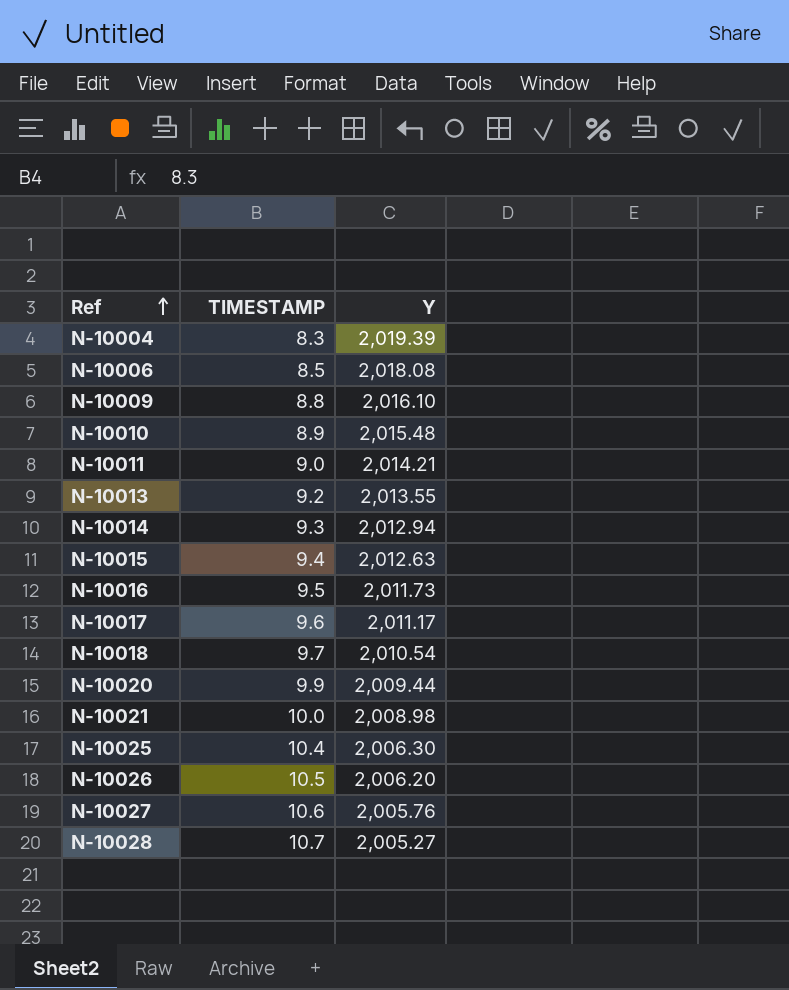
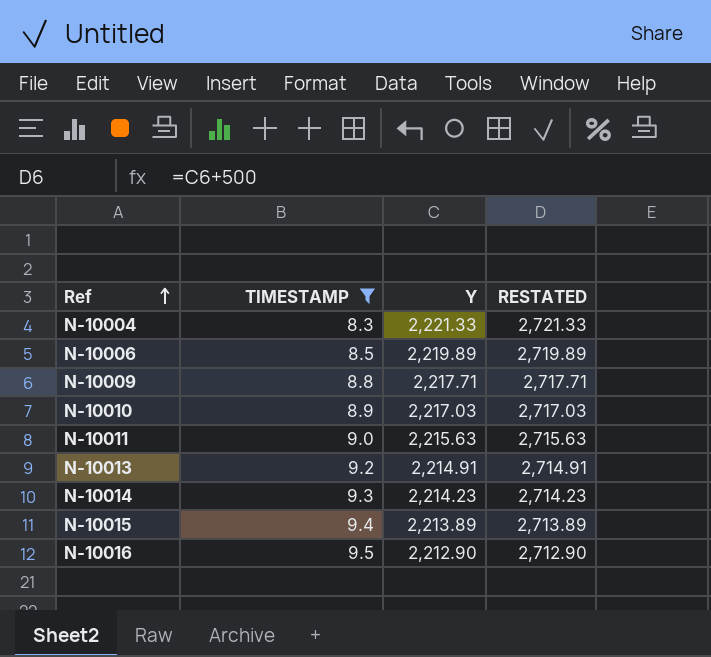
filter: none -> TIMESTAMP <= 9.5
column RESTATED | formula: none -> [Y] + 500
N-10004 | Y: 2,019.39 -> 2,221.33
N-10006 | Y: 2,018.08 -> 2,219.89
N-10009 | Y: 2,016.10 -> 2,217.71
N-10010 | Y: 2,015.48 -> 2,217.03
N-10011 | Y: 2,014.21 -> 2,215.63
N-10013 | Y: 2,013.55 -> 2,214.91
N-10014 | Y: 2,012.94 -> 2,214.23
N-10015 | Y: 2,012.63 -> 2,213.89
N-10016 | Y: 2,011.73 -> 2,212.90

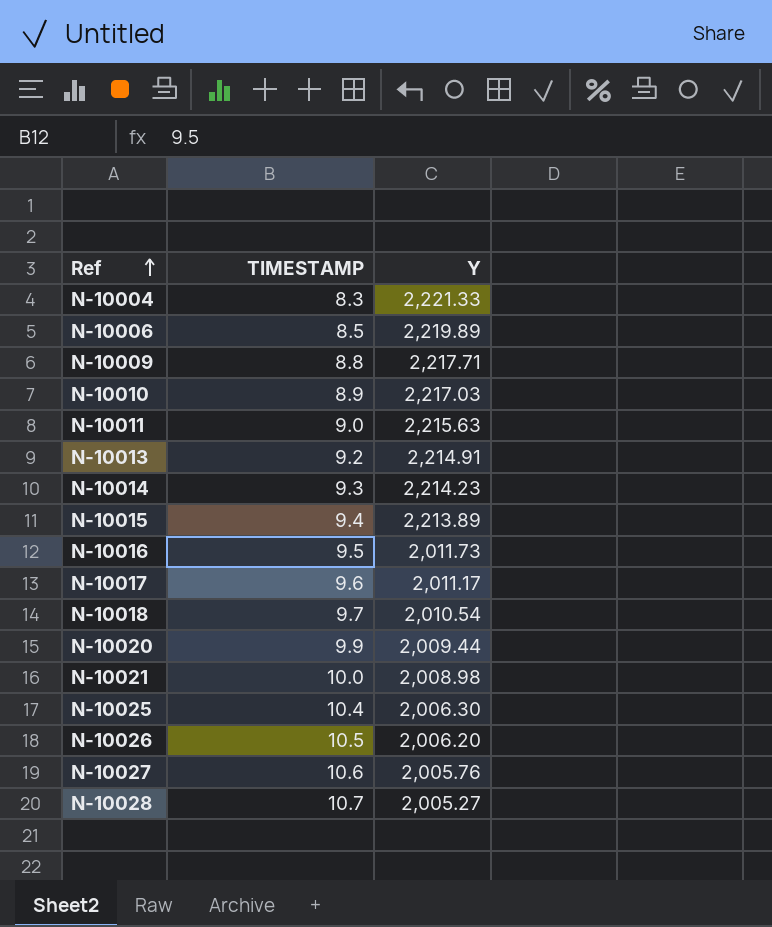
filter: TIMESTAMP <= 9.5 -> none
column RESTATED | formula: [Y] + 500 -> none
N-10016 | Y: 2,212.90 -> 2,011.73

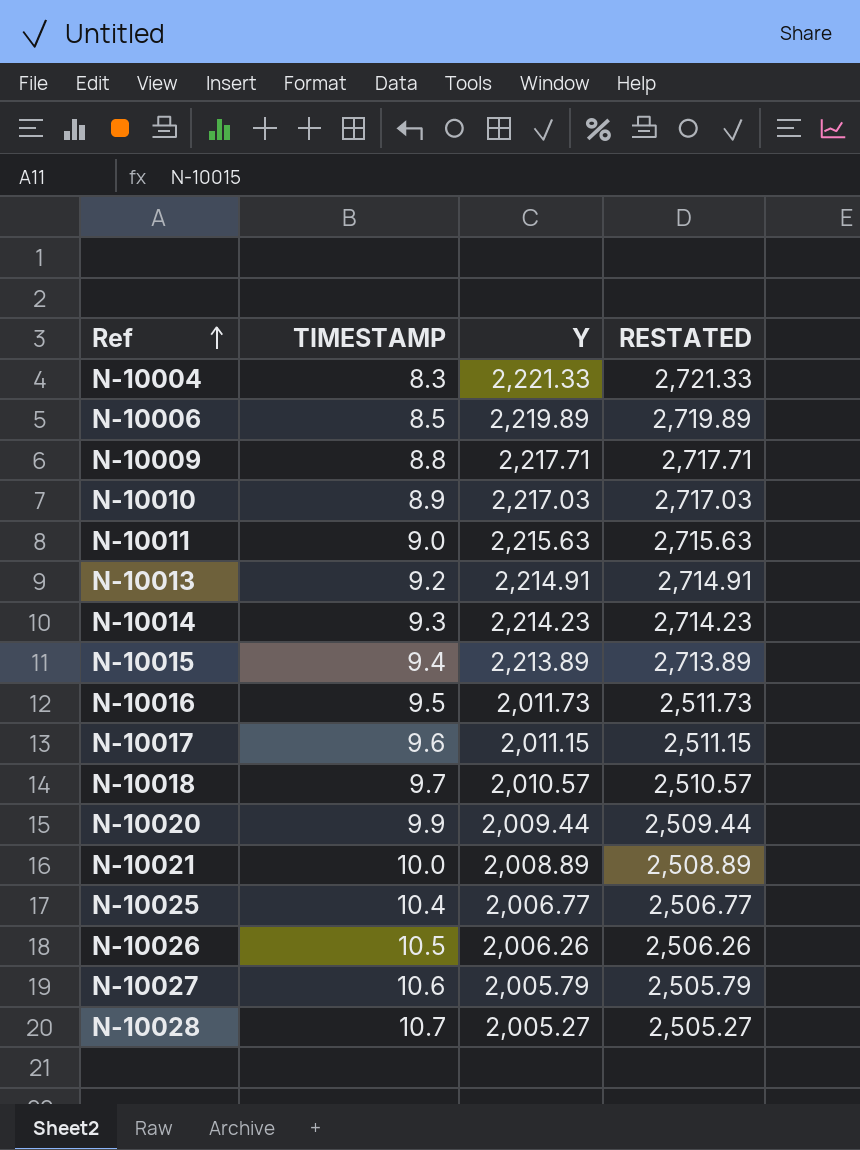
column RESTATED | formula: none -> [Y] + 500
N-10017 | Y: 2,011.17 -> 2,011.15
N-10018 | Y: 2,010.54 -> 2,010.57
N-10021 | Y: 2,008.98 -> 2,008.89
N-10025 | Y: 2,006.30 -> 2,006.77
N-10026 | Y: 2,006.20 -> 2,006.26
N-10027 | Y: 2,005.76 -> 2,005.79

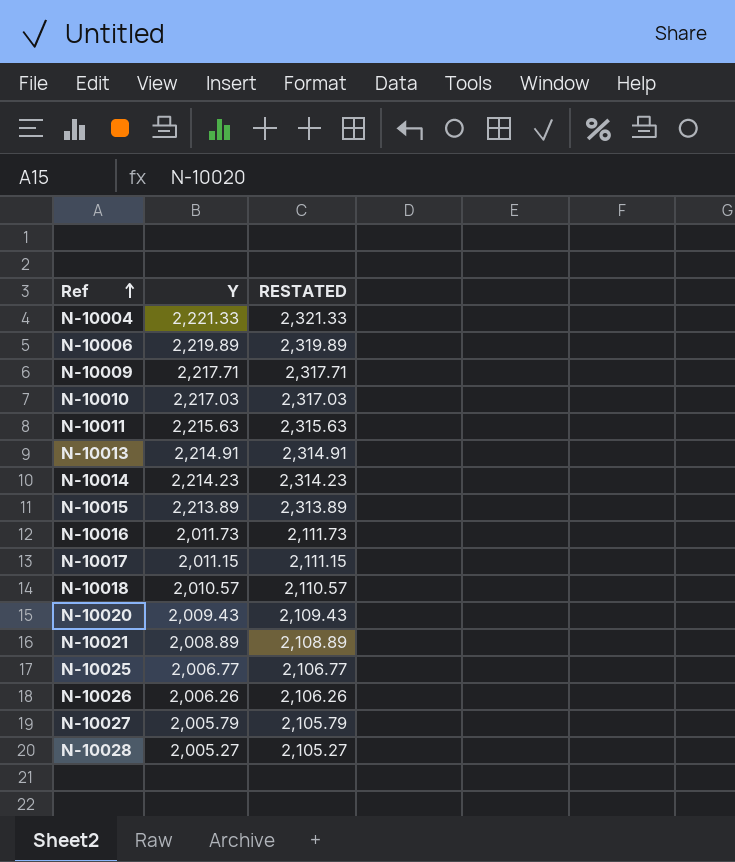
column TIMESTAMP | position: 2 -> none
column RESTATED | formula: [Y] + 500 -> [Y] + 100
N-10020 | Y: 2,009.44 -> 2,009.43

